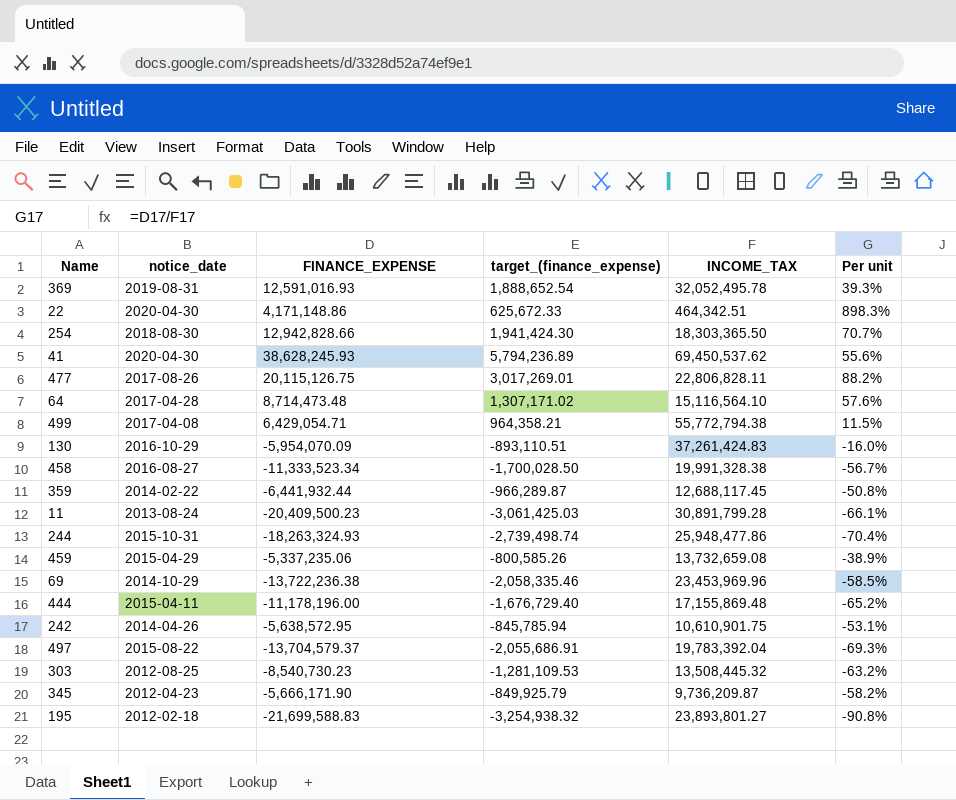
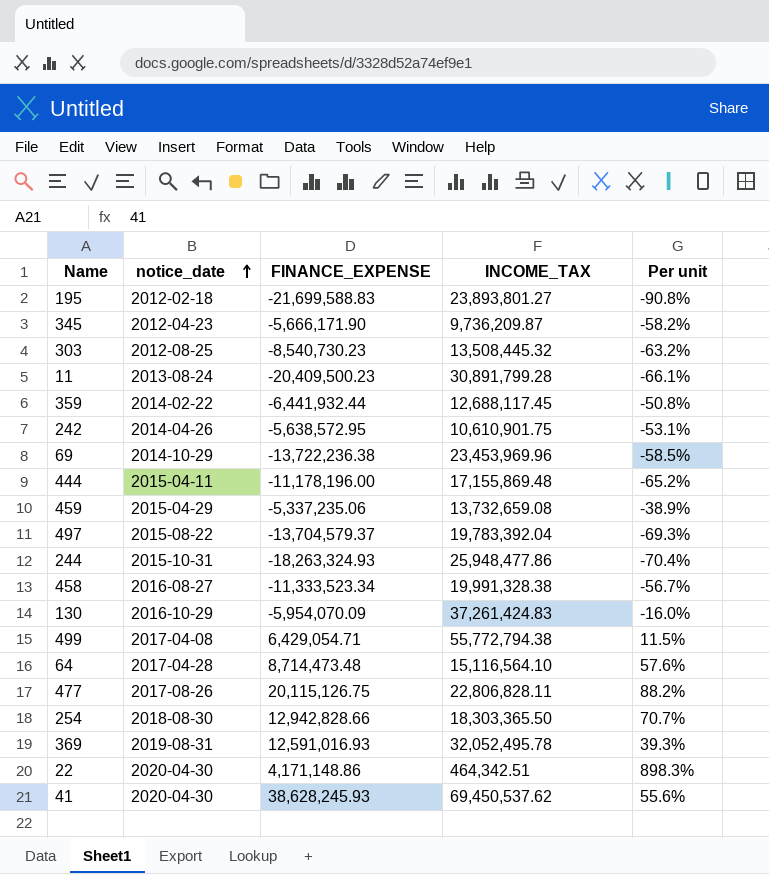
row order: none -> notice_date ascending
column target_(finance_expense) | formula: [FINANCE_EXPENSE] * 0.15 -> none

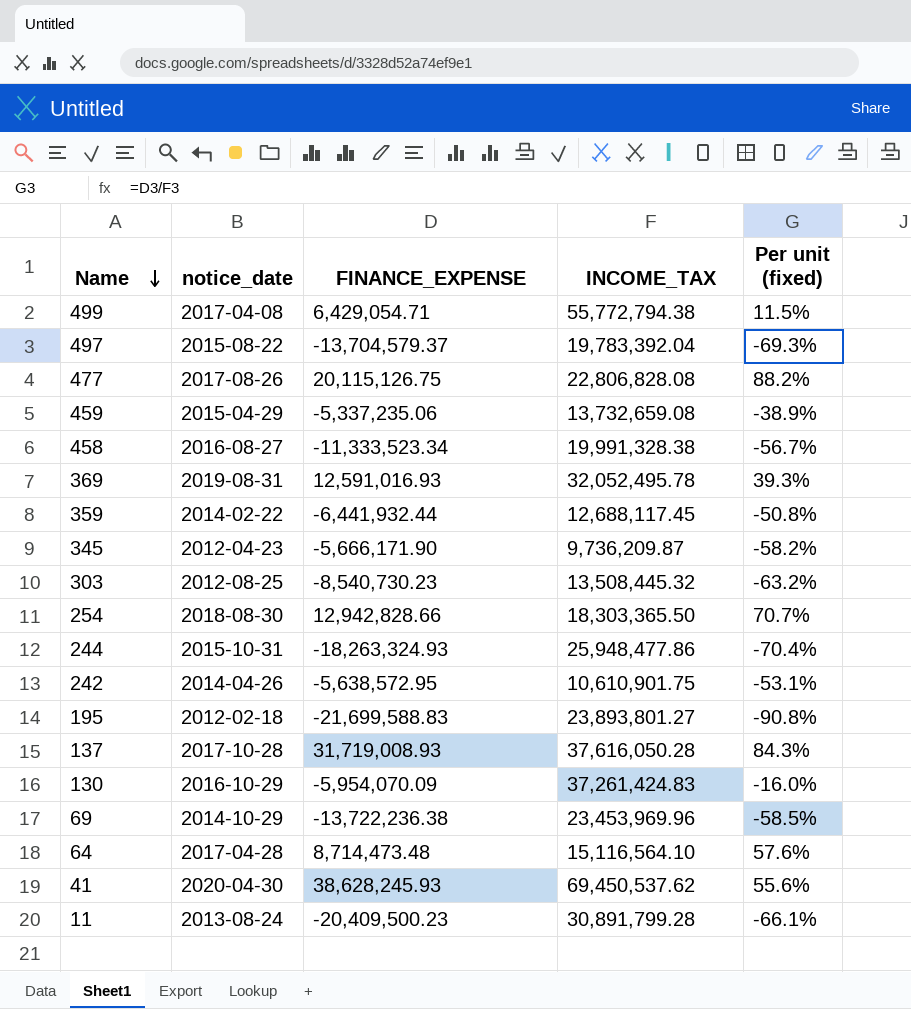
row order: notice_date ascending -> Name descending
column name: Per unit -> Per unit (fixed)
row 444: 2015-04-11 | -11,178,196.00 | 17,155,869.48 | -65.2% -> none
row 22: 2020-04-30 | 4,171,148.86 | 464,342.51 | 898.3% -> none
477 | INCOME_TAX: 22,806,828.11 -> 22,806,828.08
row 137: none -> 2017-10-28 | 31,719,008.93 | 37,616,050.28 | 84.3%

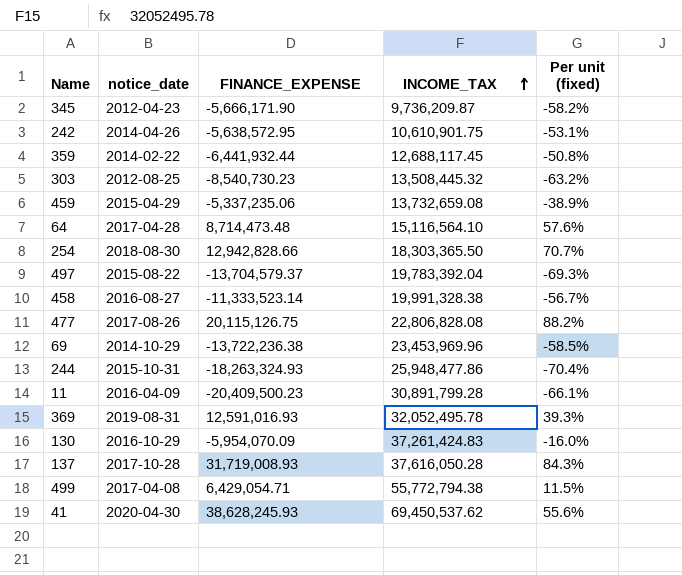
row order: Name descending -> INCOME_TAX ascending
row 195: 2012-02-18 | -21,699,588.83 | 23,893,801.27 | -90.8% -> none
458 | FINANCE_EXPENSE: -11,333,523.34 -> -11,333,523.14
11 | notice_date: 2013-08-24 -> 2016-04-09

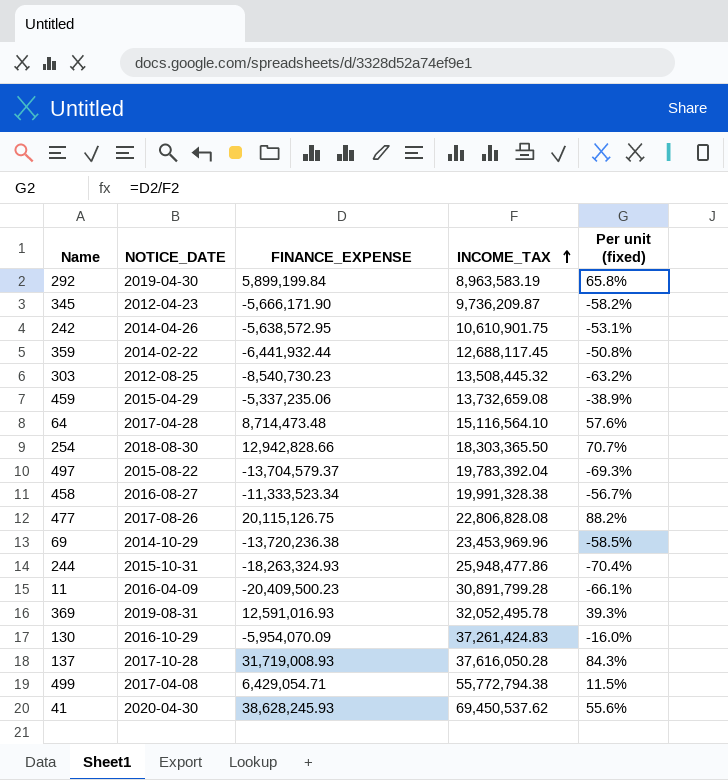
column name: notice_date -> NOTICE_DATE
row 292: none -> 2019-04-30 | 5,899,199.84 | 8,963,583.19 | 65.8%
458 | FINANCE_EXPENSE: -11,333,523.14 -> -11,333,523.34
69 | FINANCE_EXPENSE: -13,722,236.38 -> -13,720,236.38

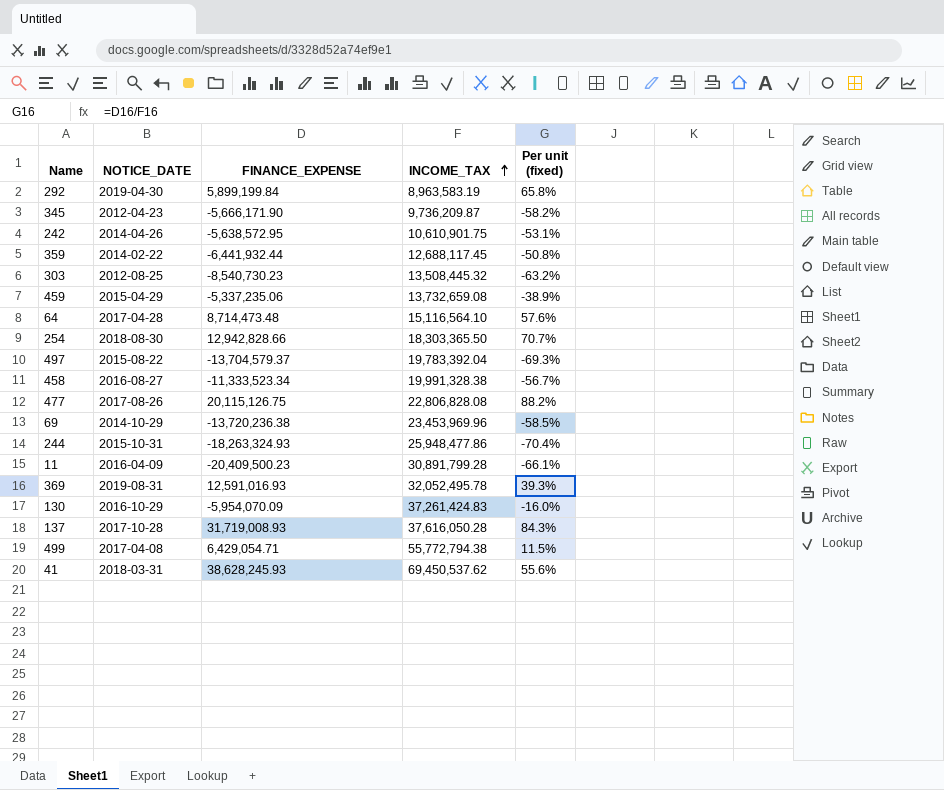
41 | NOTICE_DATE: 2020-04-30 -> 2018-03-31

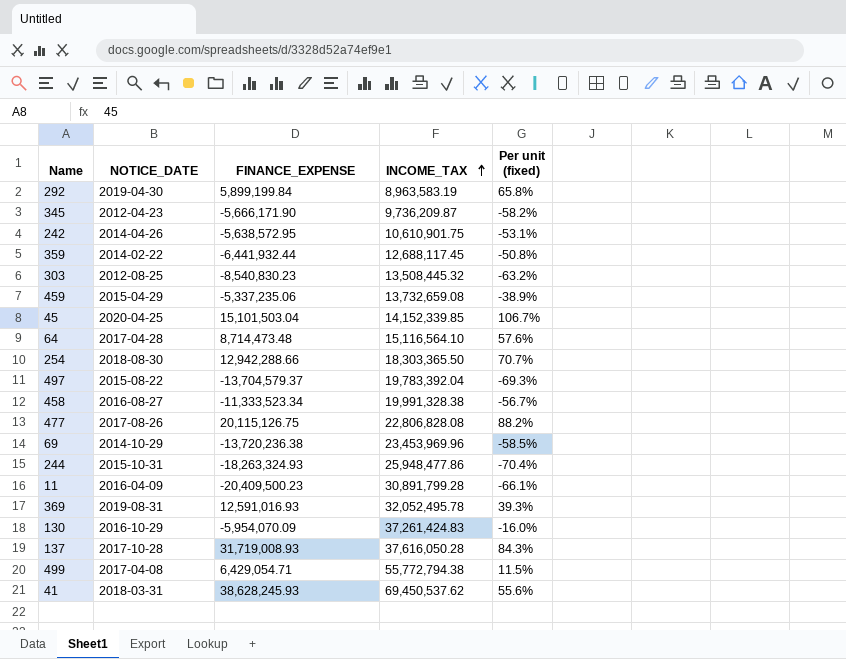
303 | FINANCE_EXPENSE: -8,540,730.23 -> -8,540,830.23
row 45: none -> 2020-04-25 | 15,101,503.04 | 14,152,339.85 | 106.7%
254 | FINANCE_EXPENSE: 12,942,828.66 -> 12,942,288.66

